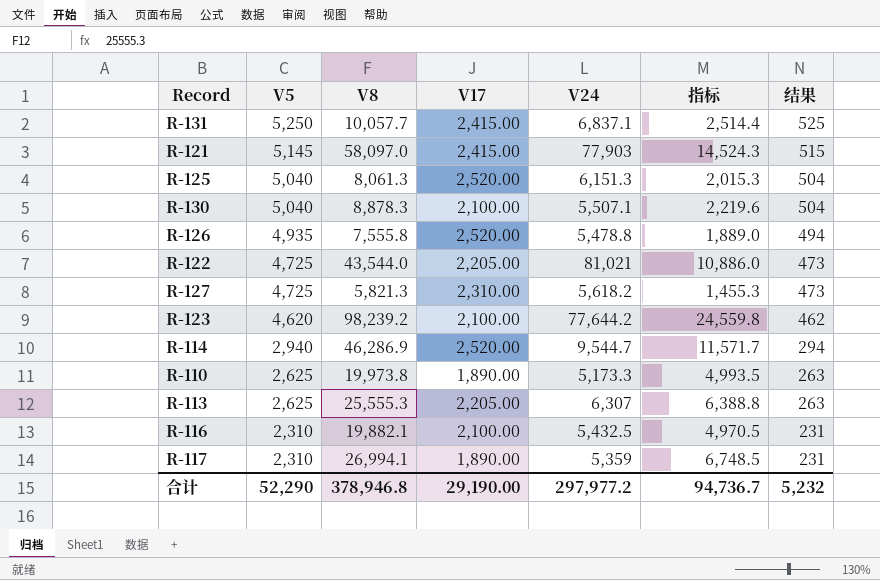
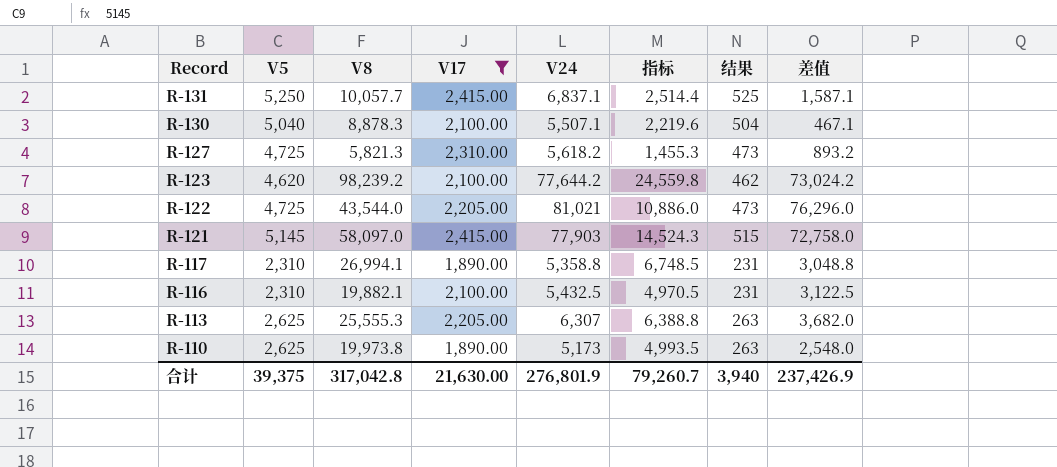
filter: none -> V17 != 2,520.00
row order: V5 descending -> Record descending
column 差值 | formula: none -> [V24] - [V5]
R-117 | V24: 5,359 -> 5,358.8
R-110 | V24: 5,173.3 -> 5,173
合计 | V5: 52,290 -> 39,375
合计 | V8: 378,946.8 -> 317,042.8
合计 | V17: 29,190.00 -> 21,630.00
合计 | V24: 297,977.2 -> 276,801.9
合计 | 指标: 94,736.7 -> 79,260.7
合计 | 结果: 5,232 -> 3,940

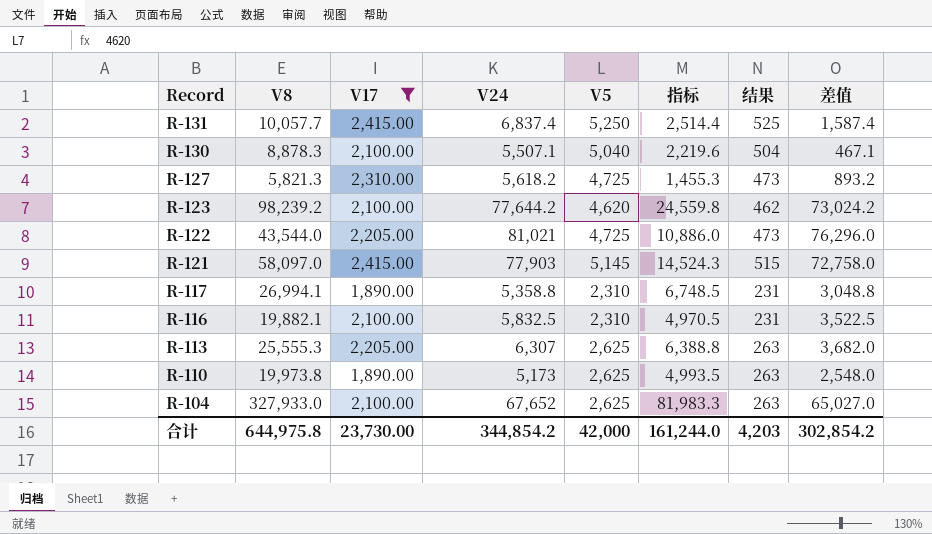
column V5 | position: 2 -> 5
R-131 | V24: 6,837.1 -> 6,837.4
R-131 | 差值: 1,587.1 -> 1,587.4
R-116 | V24: 5,432.5 -> 5,832.5
R-116 | 差值: 3,122.5 -> 3,522.5
row R-104: none -> 327,933.0 | 2,100.00 | 67,652 | 2,625 | 81,983.3 | 263 | 65,027.0
合计 | V8: 317,042.8 -> 644,975.8
合计 | V17: 21,630.00 -> 23,730.00
合计 | V24: 276,801.9 -> 344,854.2
合计 | V5: 39,375 -> 42,000
合计 | 指标: 79,260.7 -> 161,244.0
合计 | 结果: 3,940 -> 4,203
合计 | 差值: 237,426.9 -> 302,854.2

